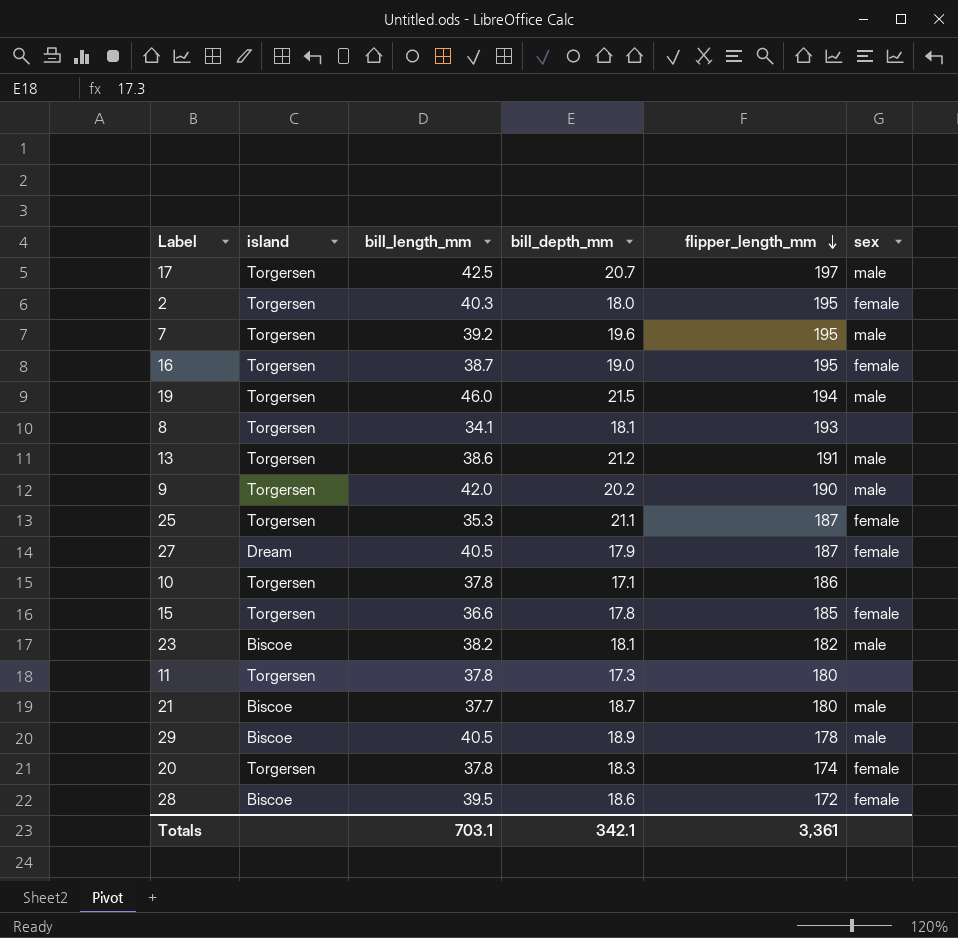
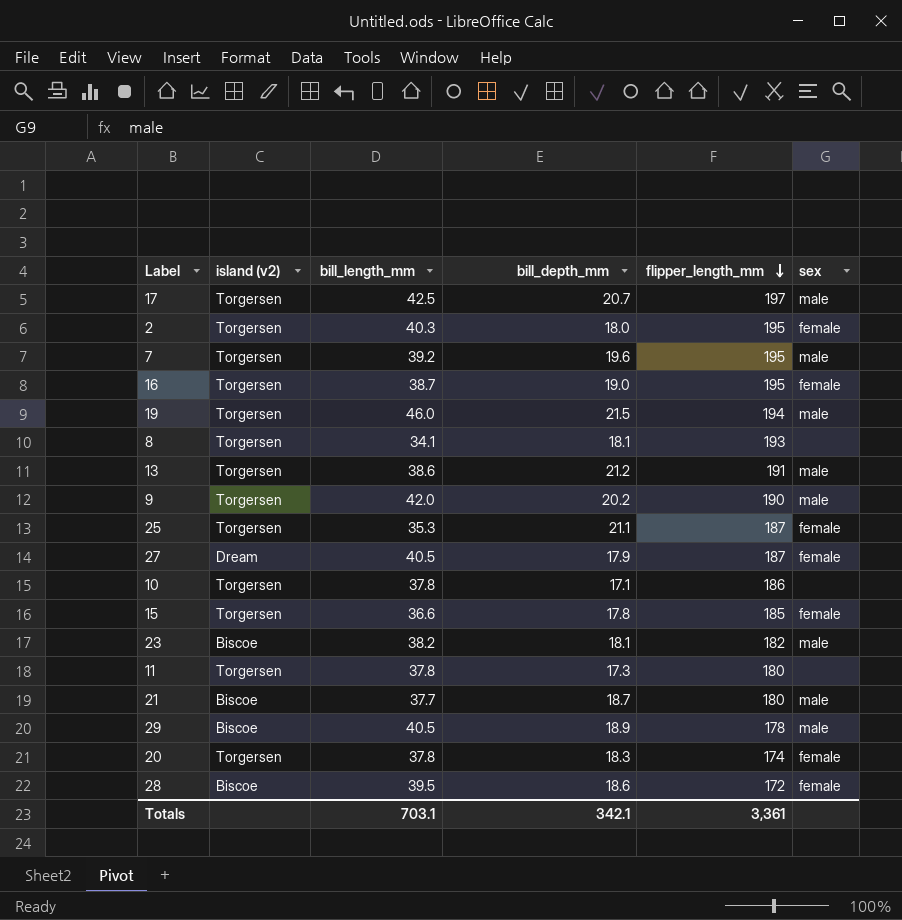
column name: island -> island (v2)

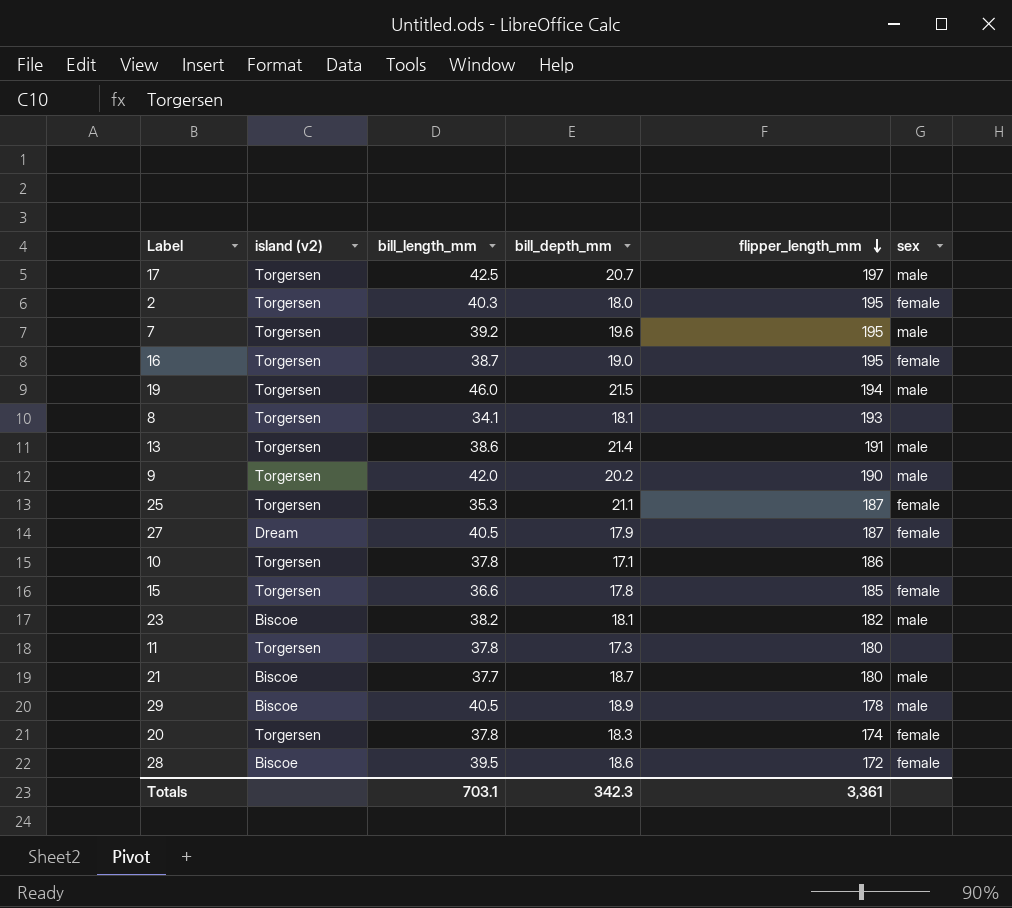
13 | bill_depth_mm: 21.2 -> 21.4
Totals | bill_depth_mm: 342.1 -> 342.3

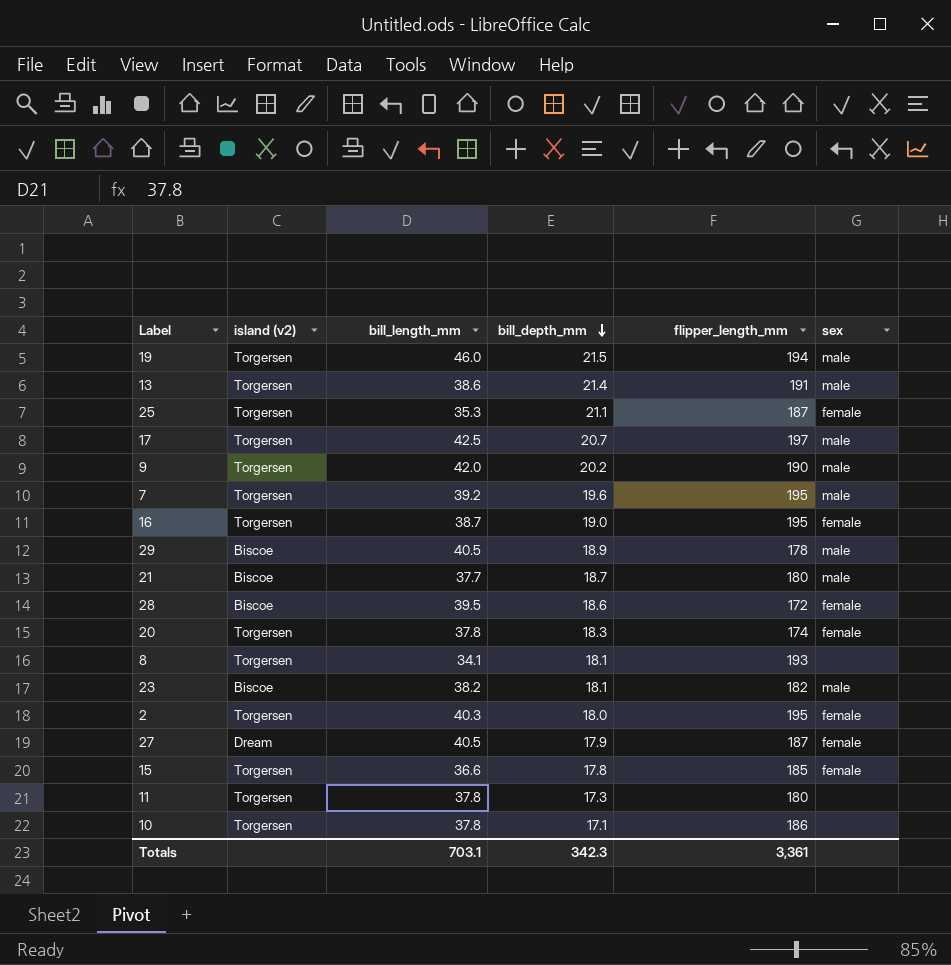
row order: flipper_length_mm descending -> bill_depth_mm descending

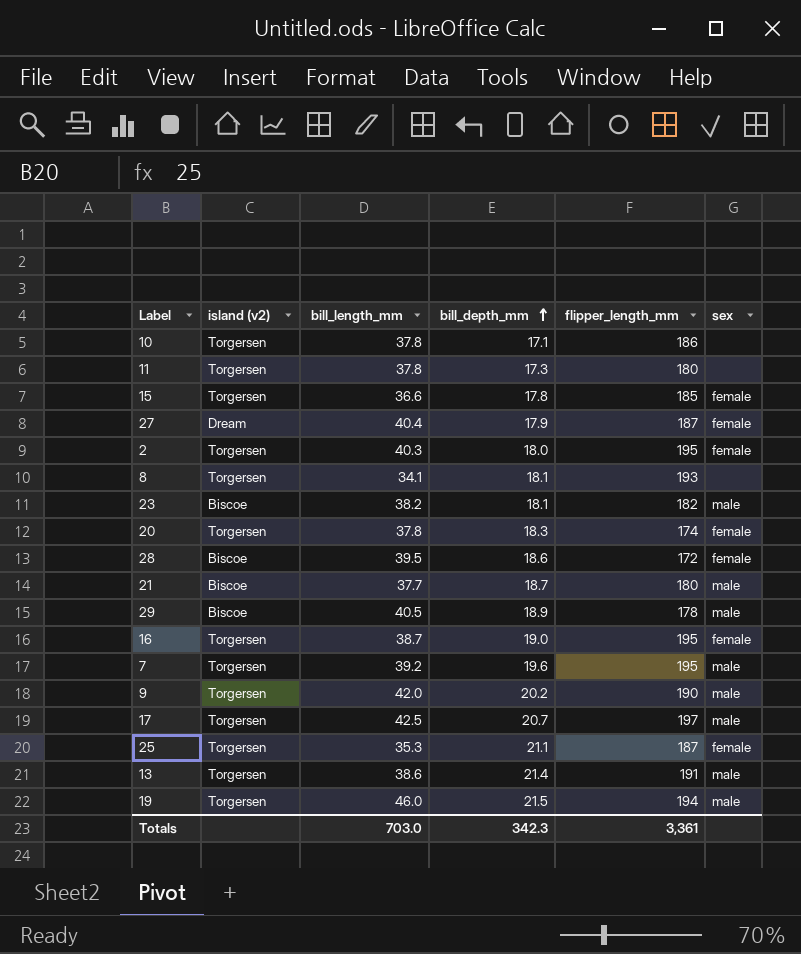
row order: bill_depth_mm descending -> bill_depth_mm ascending
27 | bill_length_mm: 40.5 -> 40.4
Totals | bill_length_mm: 703.1 -> 703.0

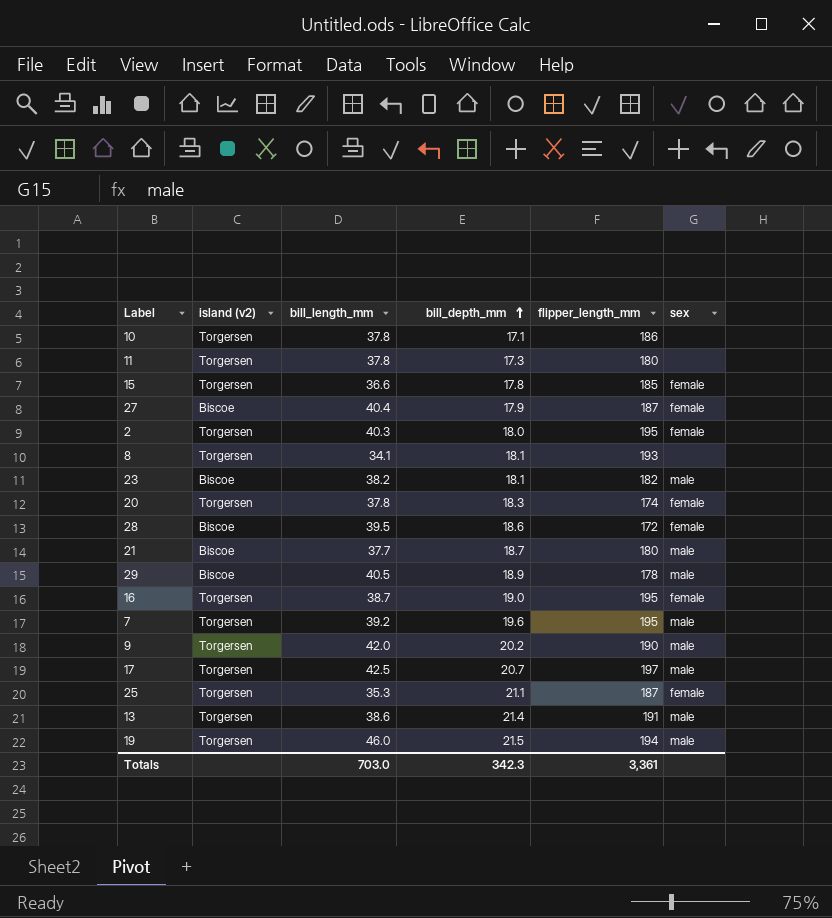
27 | island (v2): Dream -> Biscoe

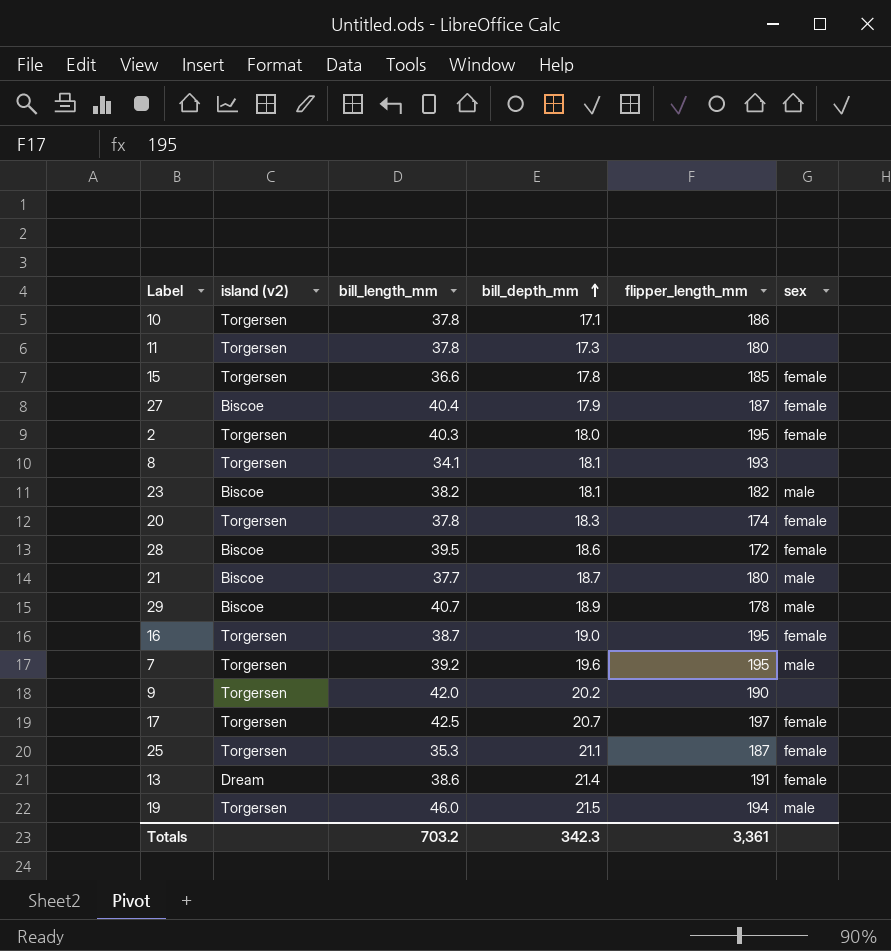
29 | bill_length_mm: 40.5 -> 40.7
9 | sex: male -> none
17 | sex: male -> female
13 | island (v2): Torgersen -> Dream
13 | sex: male -> female
Totals | bill_length_mm: 703.0 -> 703.2

